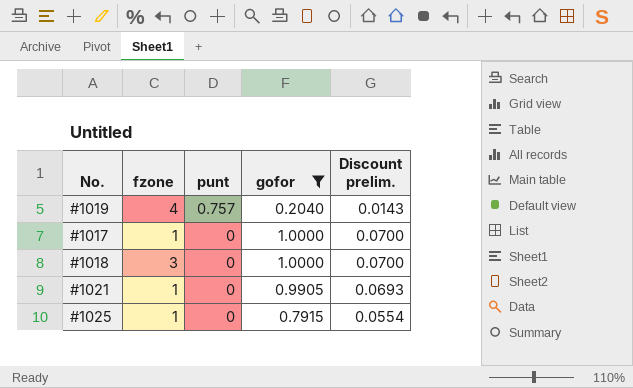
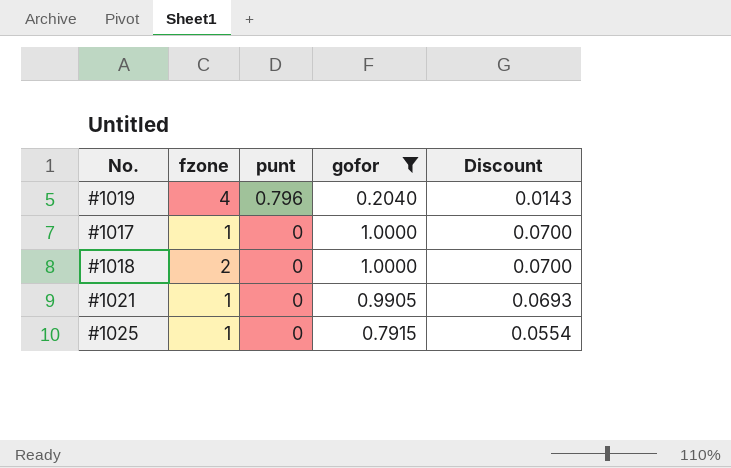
column name: Discount prelim. -> Discount
#1019 | punt: 0.757 -> 0.796
#1018 | fzone: 3 -> 2

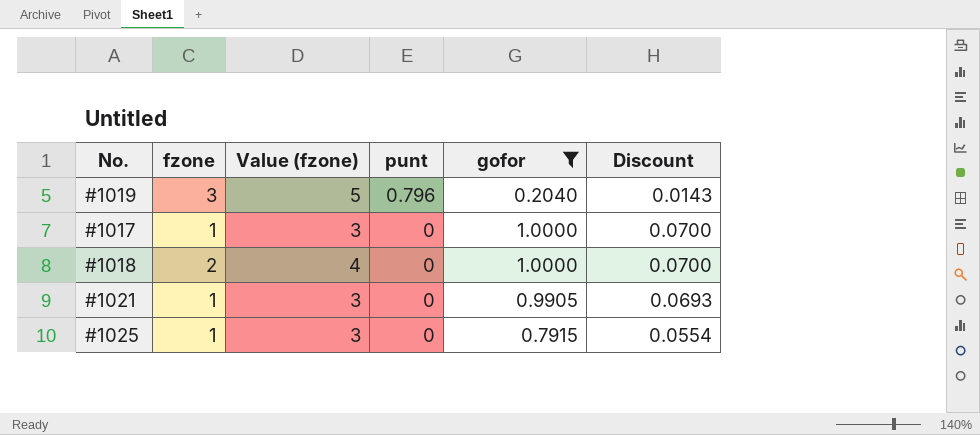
column Value (fzone) | formula: none -> [fzone] + 2
#1019 | fzone: 4 -> 3

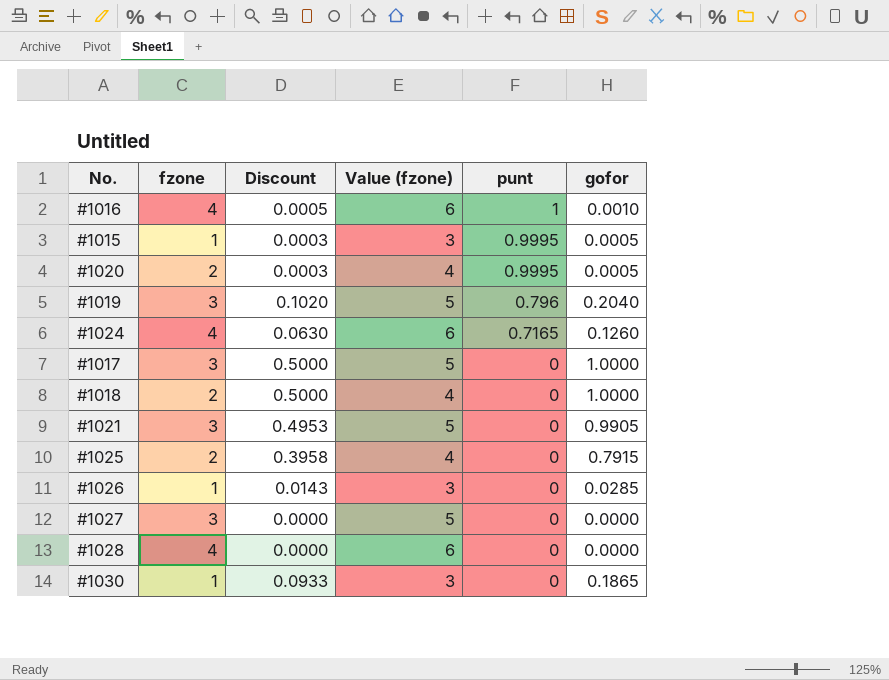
filter: gofor >= 0.2040 -> none
column Discount | formula: [gofor] * 0.07 -> [gofor] * 0.5
column Discount | position: 6 -> 3
#1017 | fzone: 1 -> 3
#1017 | Value (fzone): 3 -> 5
#1021 | fzone: 1 -> 3
#1021 | Value (fzone): 3 -> 5
#1025 | fzone: 1 -> 2
#1025 | Value (fzone): 3 -> 4

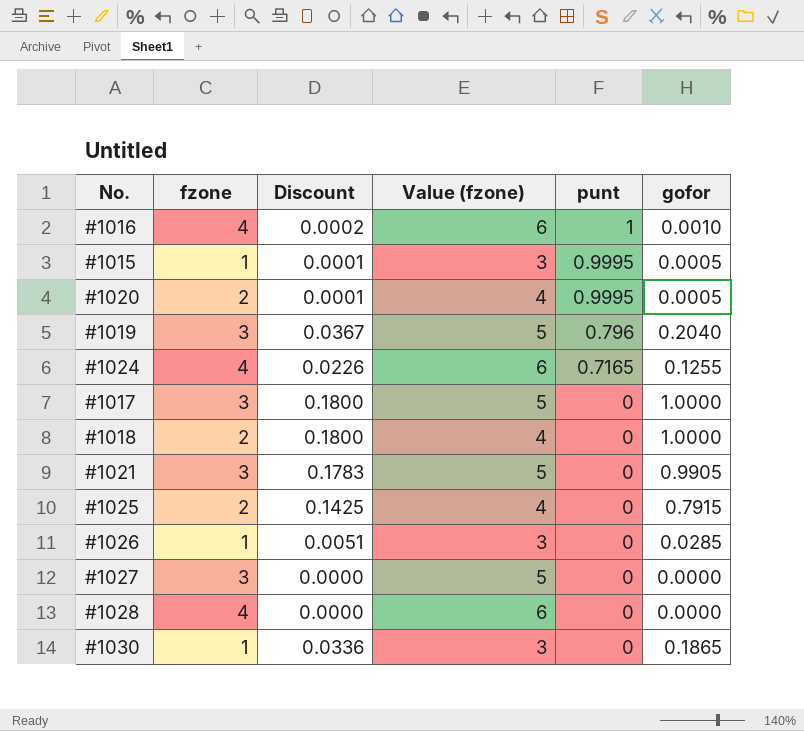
column Discount | formula: [gofor] * 0.5 -> [gofor] * 0.18
#1024 | gofor: 0.1260 -> 0.1255

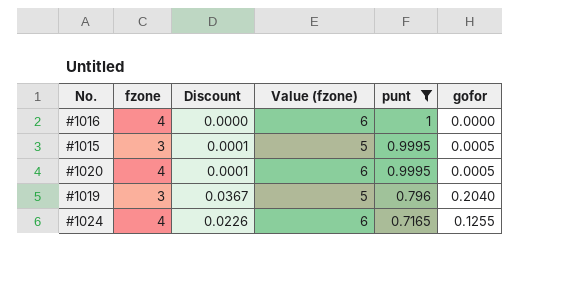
filter: none -> punt != 0
#1016 | Discount: 0.0002 -> 0.0000
#1016 | gofor: 0.0010 -> 0.0000
#1015 | fzone: 1 -> 3
#1015 | Value (fzone): 3 -> 5
#1020 | fzone: 2 -> 4
#1020 | Value (fzone): 4 -> 6

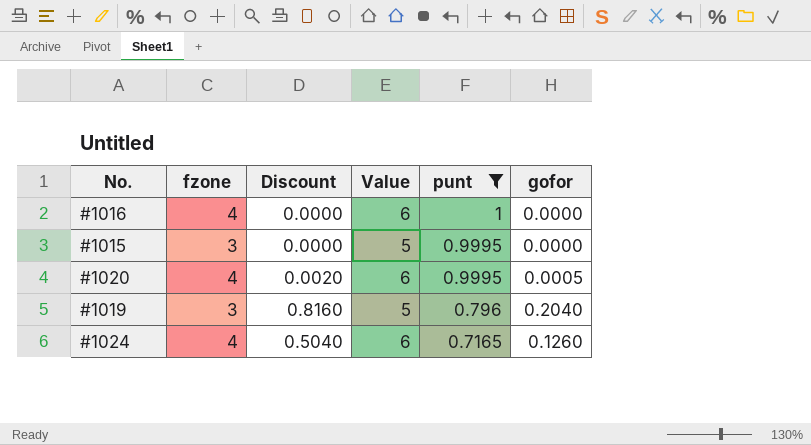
column Discount | formula: [gofor] * 0.18 -> [gofor] * 4
column name: Value (fzone) -> Value
#1015 | gofor: 0.0005 -> 0.0000
#1024 | gofor: 0.1255 -> 0.1260

